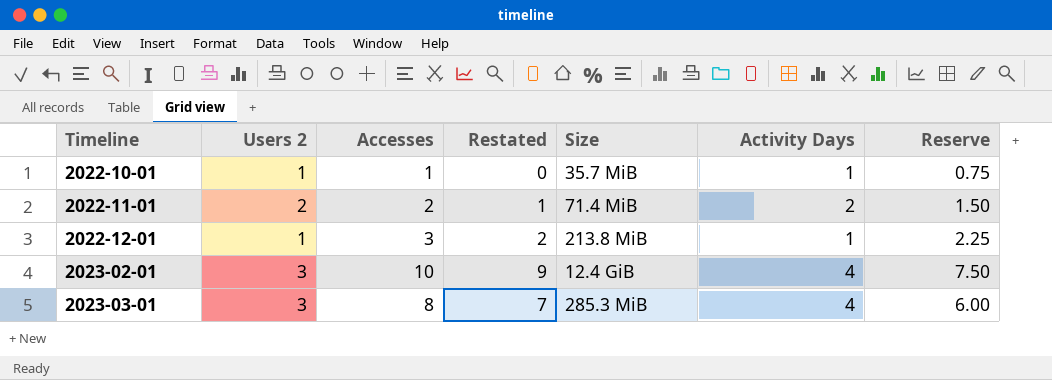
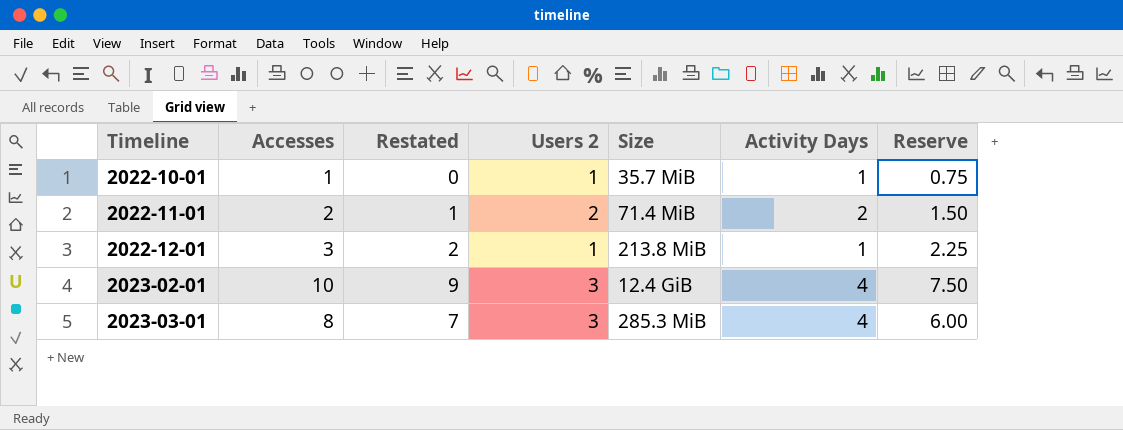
column Users 2 | position: 2 -> 4

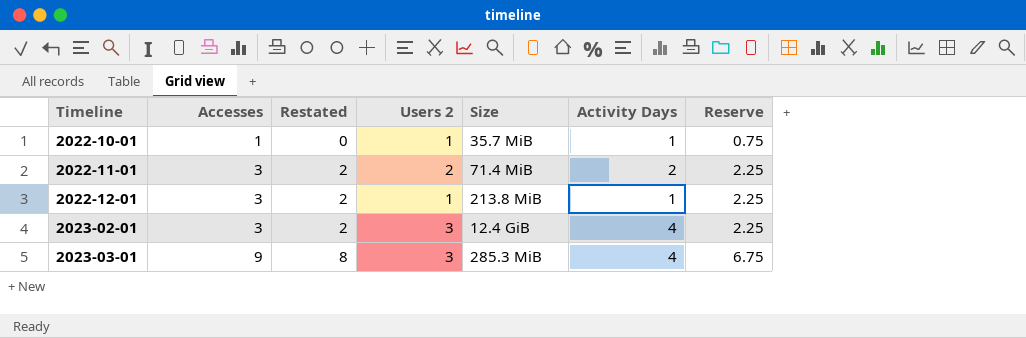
2022-11-01 | Accesses: 2 -> 3
2022-11-01 | Restated: 1 -> 2
2022-11-01 | Reserve: 1.50 -> 2.25
2023-02-01 | Accesses: 10 -> 3
2023-02-01 | Restated: 9 -> 2
2023-02-01 | Reserve: 7.50 -> 2.25
2023-03-01 | Accesses: 8 -> 9
2023-03-01 | Restated: 7 -> 8
2023-03-01 | Reserve: 6.00 -> 6.75

